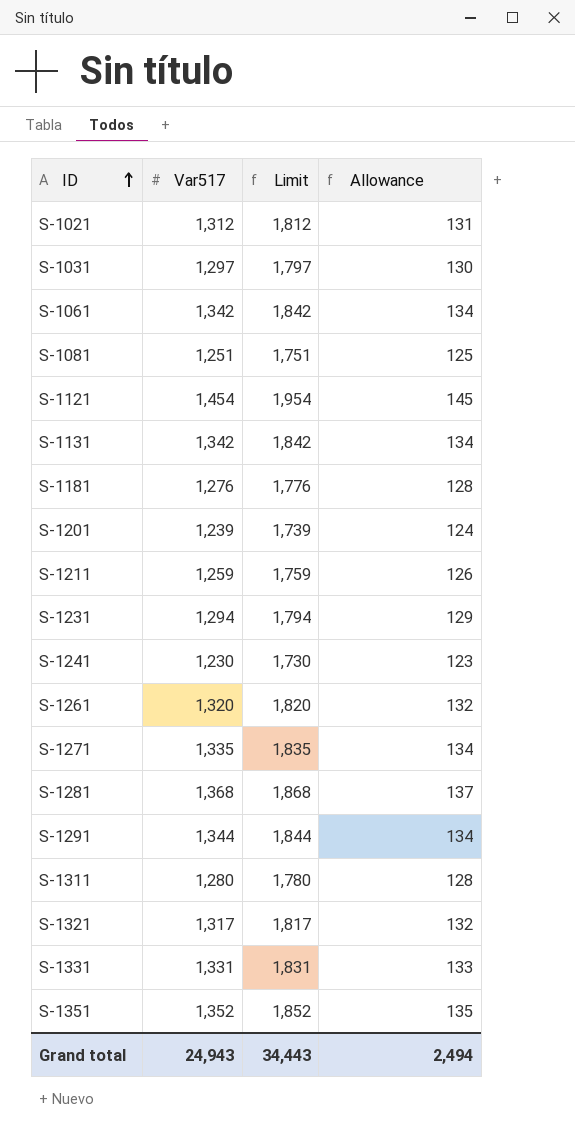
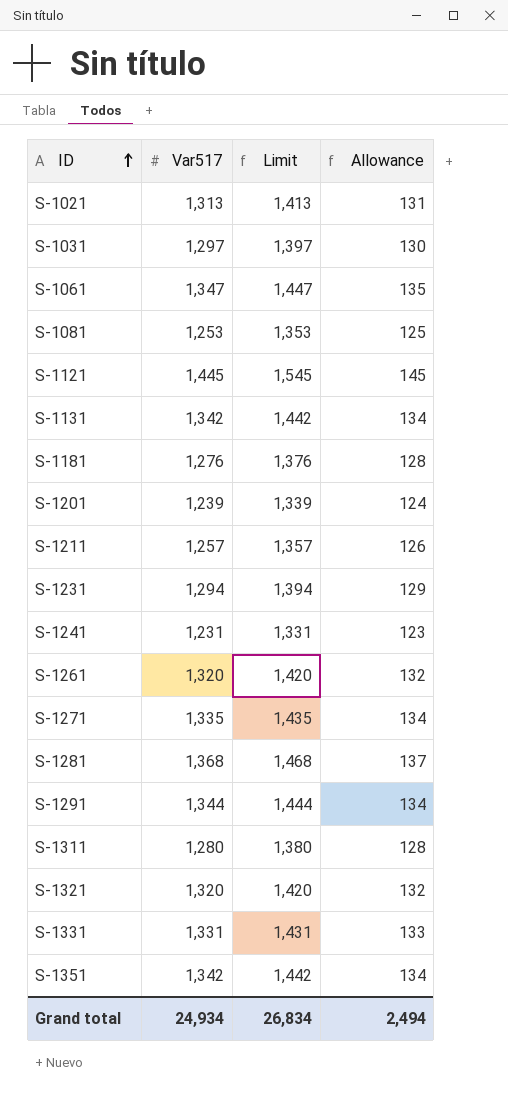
column Limit | formula: [Var517] + 500 -> [Var517] + 100
S-1021 | Var517: 1,312 -> 1,313
S-1061 | Var517: 1,342 -> 1,347
S-1061 | Allowance: 134 -> 135
S-1081 | Var517: 1,251 -> 1,253
S-1121 | Var517: 1,454 -> 1,445
S-1211 | Var517: 1,259 -> 1,257
S-1241 | Var517: 1,230 -> 1,231
S-1321 | Var517: 1,317 -> 1,320
S-1351 | Var517: 1,352 -> 1,342
S-1351 | Allowance: 135 -> 134
Grand total | Var517: 24,943 -> 24,934
Grand total | Limit: 34,443 -> 26,834

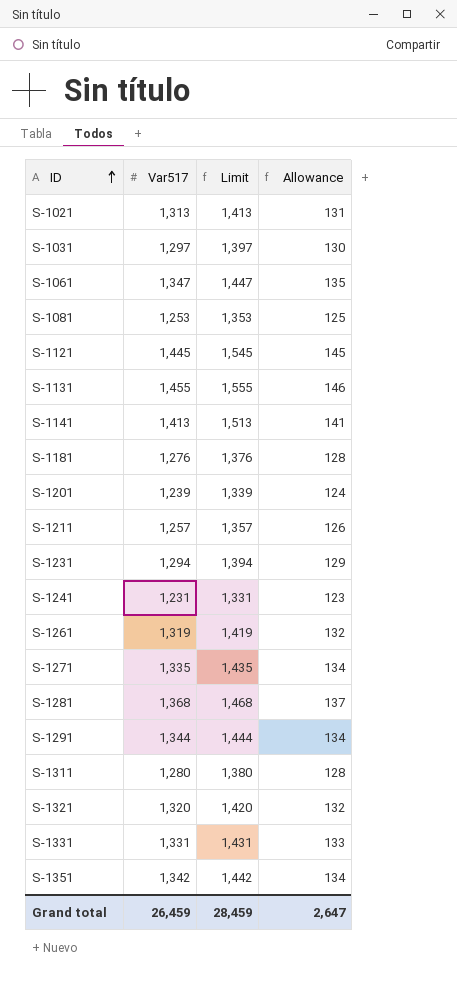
S-1131 | Var517: 1,342 -> 1,455
S-1131 | Limit: 1,442 -> 1,555
S-1131 | Allowance: 134 -> 146
row S-1141: none -> 1,413 | 1,513 | 141
S-1261 | Var517: 1,320 -> 1,319
S-1261 | Limit: 1,420 -> 1,419
Grand total | Var517: 24,934 -> 26,459
Grand total | Limit: 26,834 -> 28,459
Grand total | Allowance: 2,494 -> 2,647

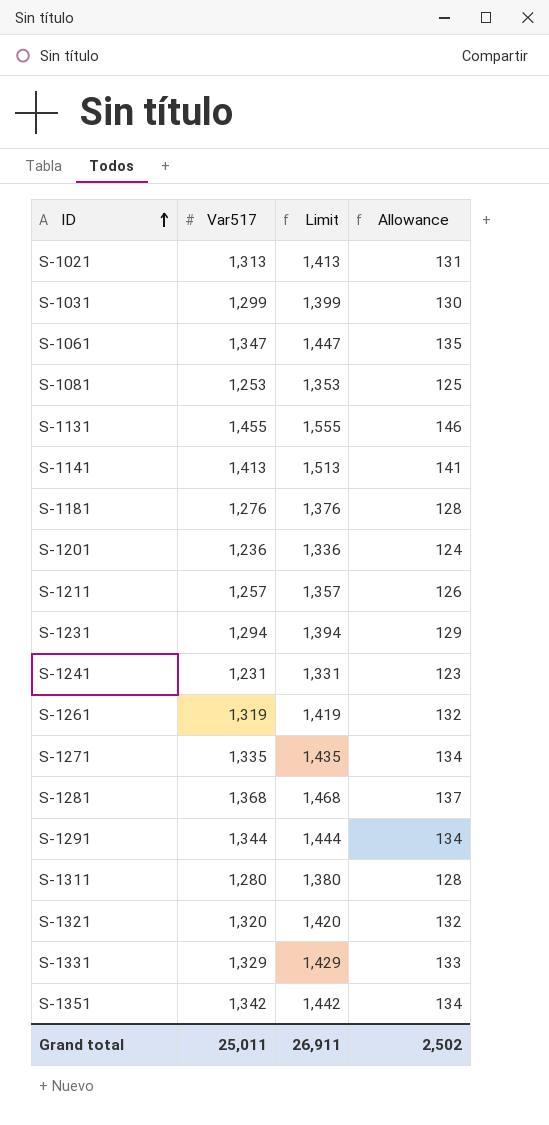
row S-1121: 1,445 | 1,545 | 145 -> none
S-1031 | Var517: 1,297 -> 1,299
S-1031 | Limit: 1,397 -> 1,399
S-1201 | Var517: 1,239 -> 1,236
S-1201 | Limit: 1,339 -> 1,336
S-1331 | Var517: 1,331 -> 1,329
S-1331 | Limit: 1,431 -> 1,429
Grand total | Var517: 26,459 -> 25,011
Grand total | Limit: 28,459 -> 26,911
Grand total | Allowance: 2,647 -> 2,502

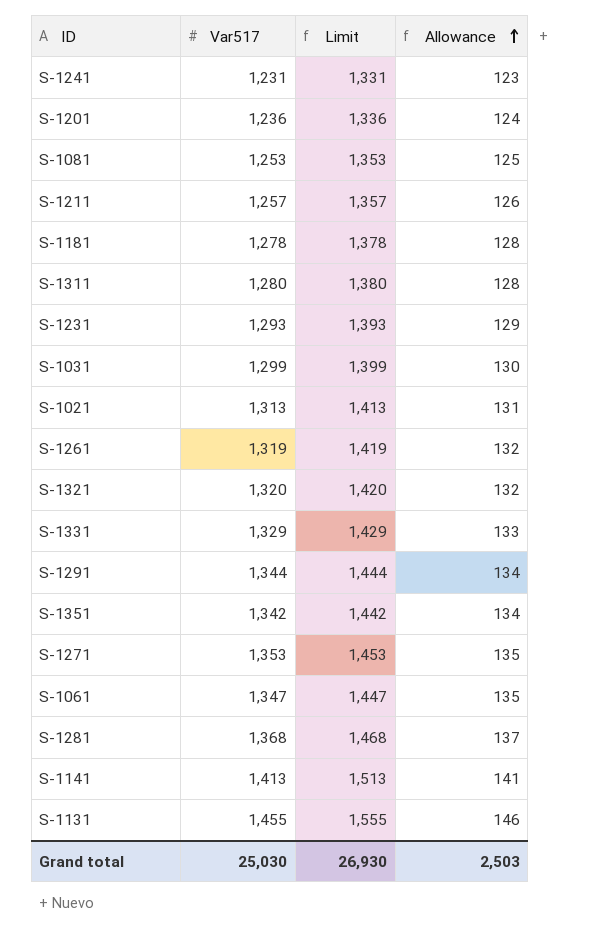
row order: ID ascending -> Allowance ascending
S-1181 | Var517: 1,276 -> 1,278
S-1181 | Limit: 1,376 -> 1,378
S-1231 | Var517: 1,294 -> 1,293
S-1231 | Limit: 1,394 -> 1,393
S-1271 | Var517: 1,335 -> 1,353
S-1271 | Limit: 1,435 -> 1,453
S-1271 | Allowance: 134 -> 135
Grand total | Var517: 25,011 -> 25,030
Grand total | Limit: 26,911 -> 26,930
Grand total | Allowance: 2,502 -> 2,503

